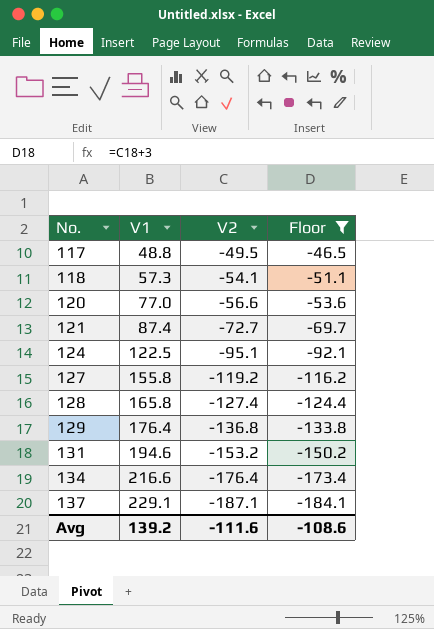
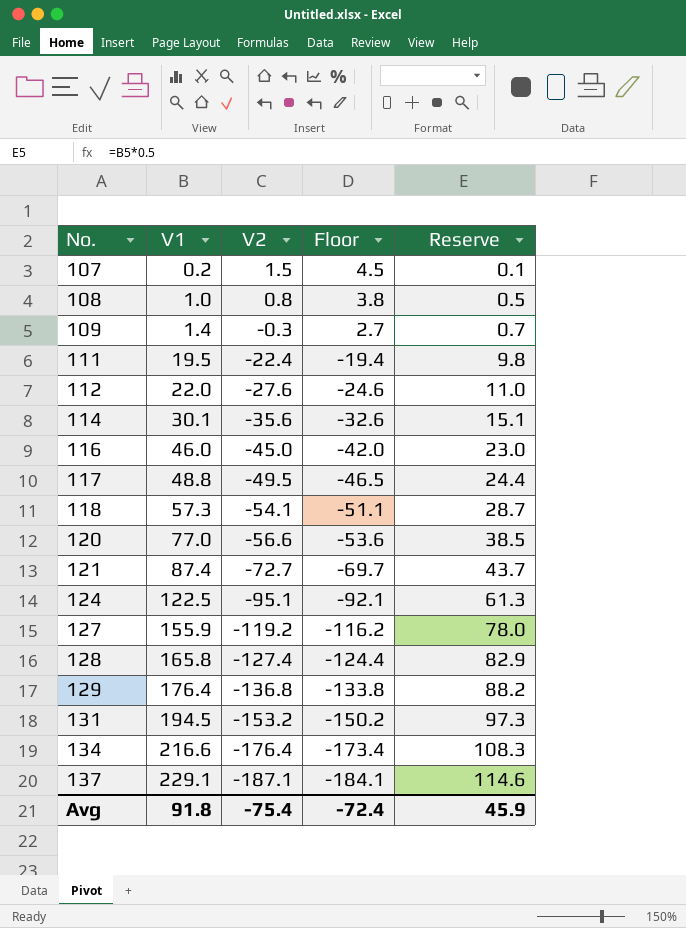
filter: Floor <= -46.5 -> none
column Reserve | formula: none -> [V1] * 0.5
127 | V1: 155.8 -> 155.9
131 | V1: 194.6 -> 194.5
Avg | V1: 139.2 -> 91.8
Avg | V2: -111.6 -> -75.4
Avg | Floor: -108.6 -> -72.4

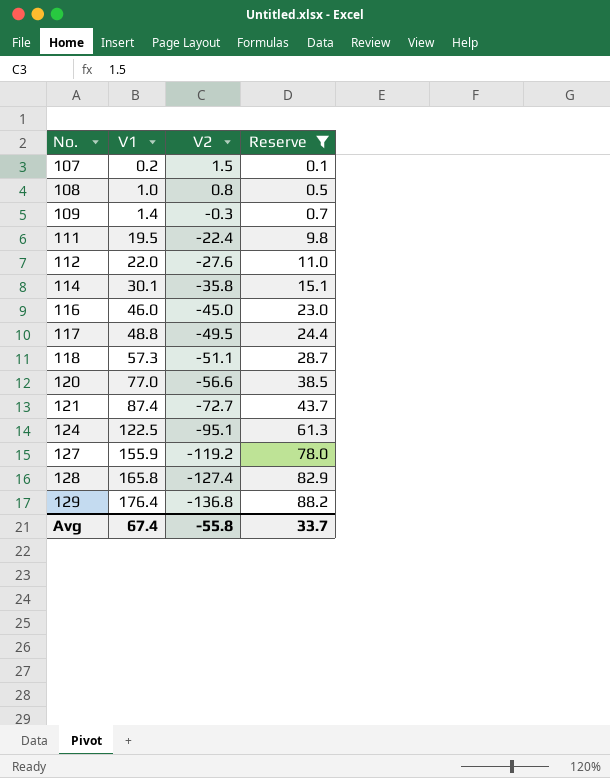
filter: none -> Reserve <= 88.2
column Floor | formula: [V2] + 3 -> none
114 | V2: -35.6 -> -35.8
118 | V2: -54.1 -> -51.1
Avg | V1: 91.8 -> 67.4
Avg | V2: -75.4 -> -55.8
Avg | Reserve: 45.9 -> 33.7

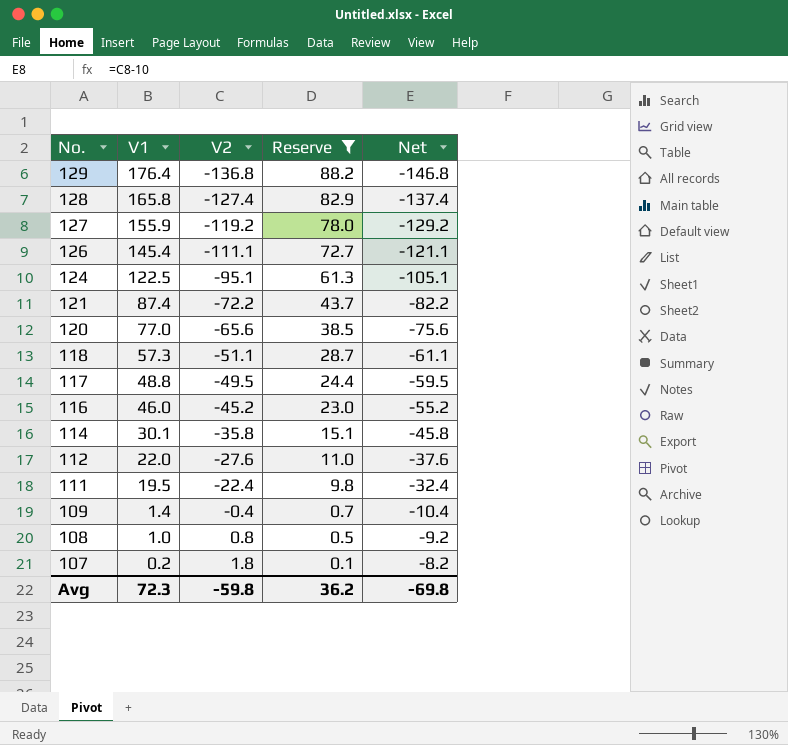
row order: No. ascending -> No. descending
column Net | formula: none -> [V2] - 10
row 126: none -> 145.4 | -111.1 | 72.7 | -121.1
121 | V2: -72.7 -> -72.2
120 | V2: -56.6 -> -65.6
116 | V2: -45.0 -> -45.2
109 | V2: -0.3 -> -0.4
107 | V2: 1.5 -> 1.8
Avg | V1: 67.4 -> 72.3
Avg | V2: -55.8 -> -59.8
Avg | Reserve: 33.7 -> 36.2

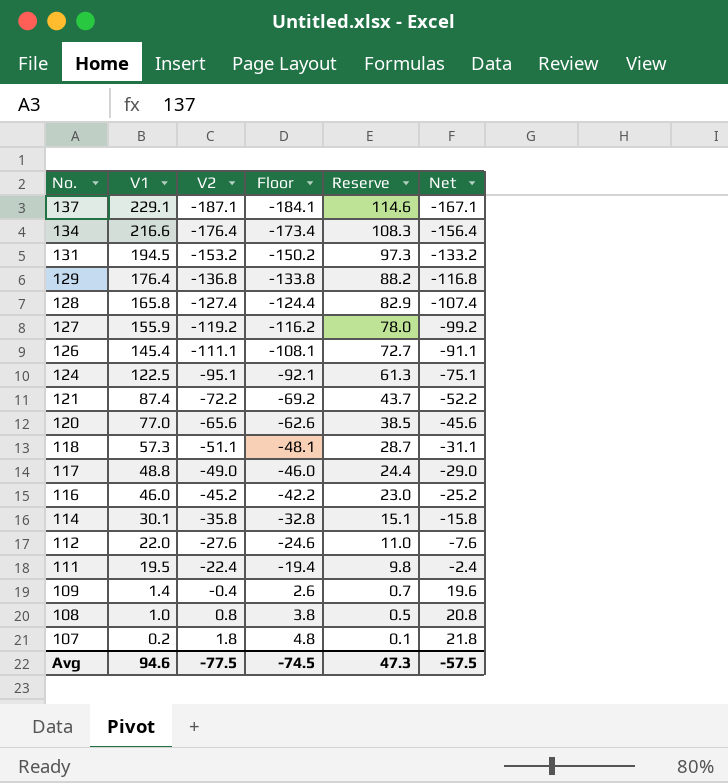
filter: Reserve <= 88.2 -> none
column Floor | formula: none -> [V2] + 3
column Net | formula: [V2] - 10 -> [V2] + 20
117 | V2: -49.5 -> -49.0
Avg | V1: 72.3 -> 94.6
Avg | V2: -59.8 -> -77.5
Avg | Reserve: 36.2 -> 47.3
Avg | Net: -69.8 -> -57.5

